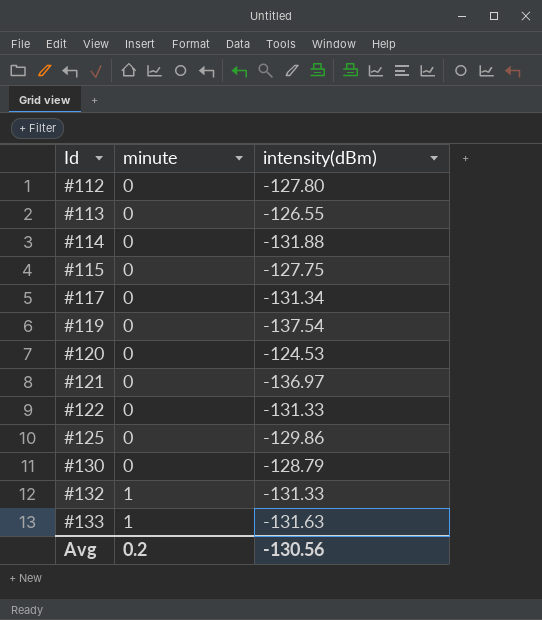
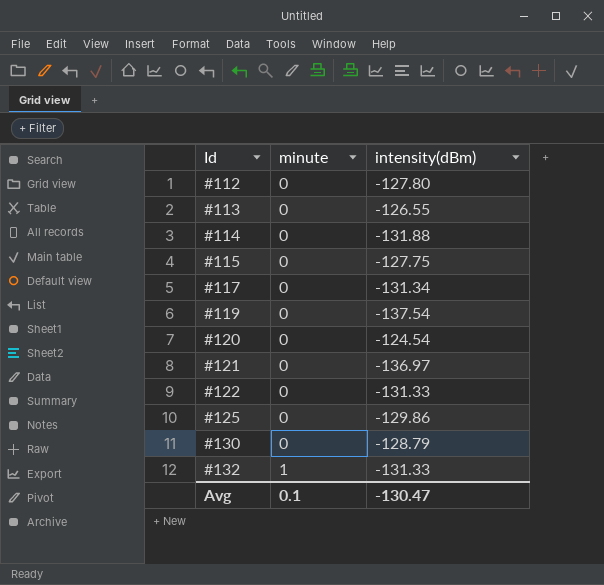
row #133: 1 | -131.63 -> none
#120 | intensity(dBm): -124.53 -> -124.54
Avg | minute: 0.2 -> 0.1
Avg | intensity(dBm): -130.56 -> -130.47

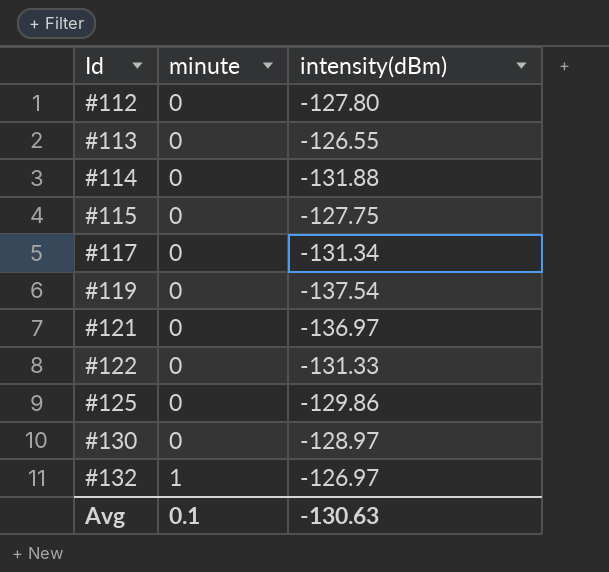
row #120: 0 | -124.54 -> none
#130 | intensity(dBm): -128.79 -> -128.97
#132 | intensity(dBm): -131.33 -> -126.97
Avg | intensity(dBm): -130.47 -> -130.63

